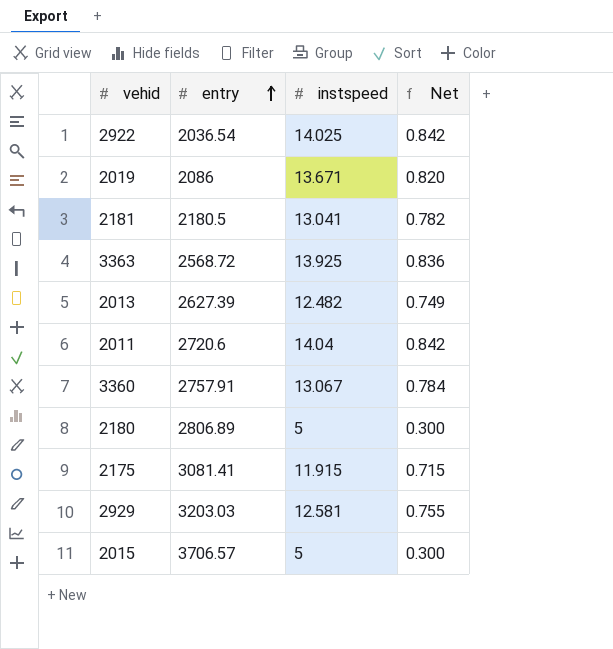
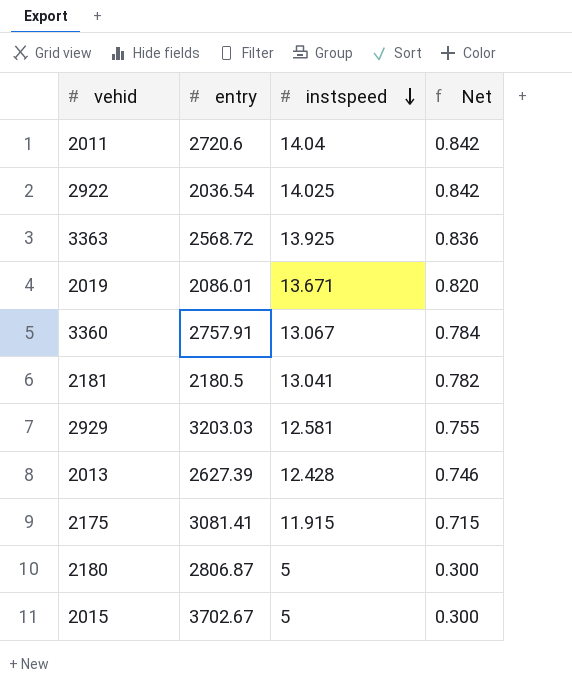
row order: entry ascending -> instspeed descending
2019 | entry: 2086 -> 2086.01
2013 | instspeed: 12.482 -> 12.428
2013 | Net: 0.749 -> 0.746
2180 | entry: 2806.89 -> 2806.87
2015 | entry: 3706.57 -> 3702.67

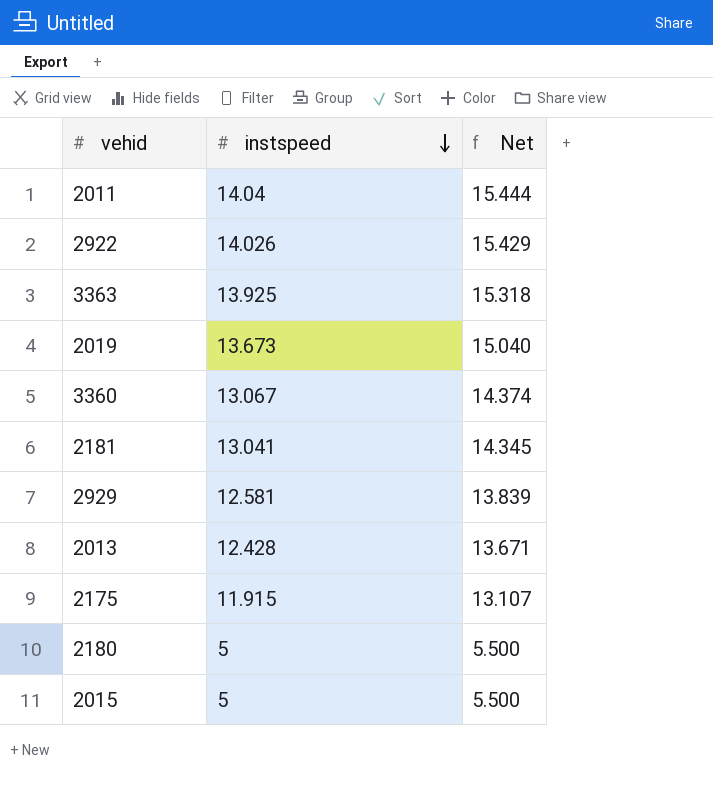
column entry | position: 2 -> none
column Net | formula: [instspeed] * 0.06 -> [instspeed] * 1.1
2922 | instspeed: 14.025 -> 14.026
2019 | instspeed: 13.671 -> 13.673

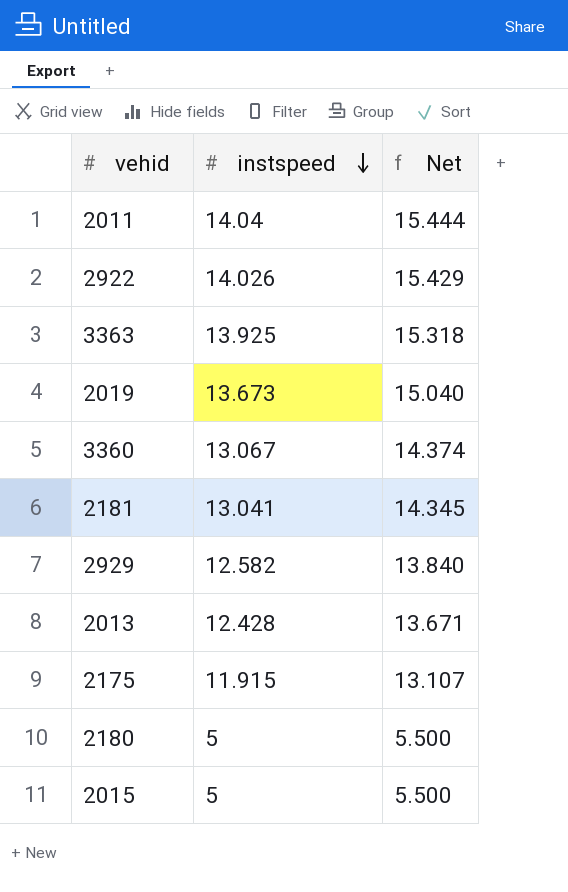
2929 | instspeed: 12.581 -> 12.582
2929 | Net: 13.839 -> 13.840

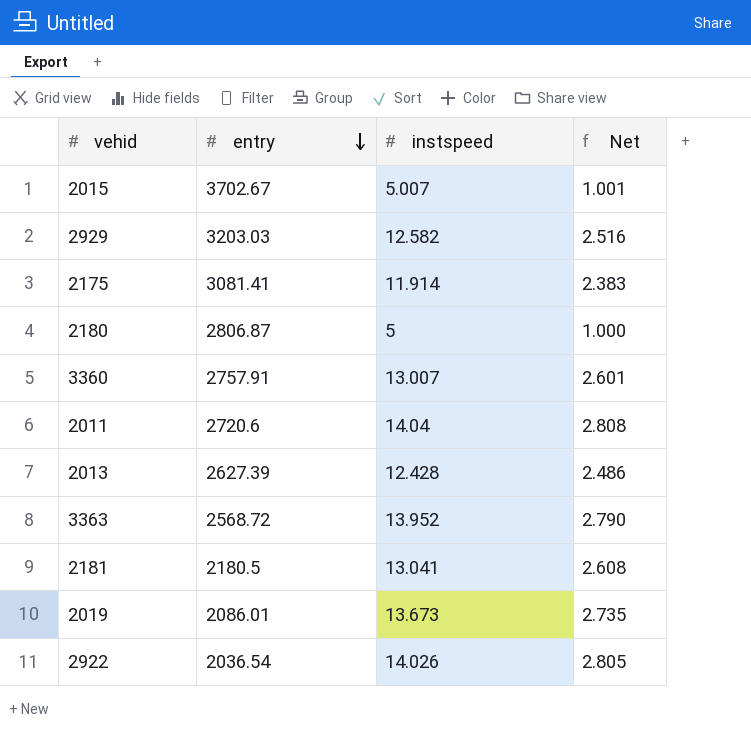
row order: instspeed descending -> entry descending
column entry | position: none -> 2
column Net | formula: [instspeed] * 1.1 -> [instspeed] * 0.2
2015 | instspeed: 5 -> 5.007
2175 | instspeed: 11.915 -> 11.914
3360 | instspeed: 13.067 -> 13.007
3363 | instspeed: 13.925 -> 13.952

